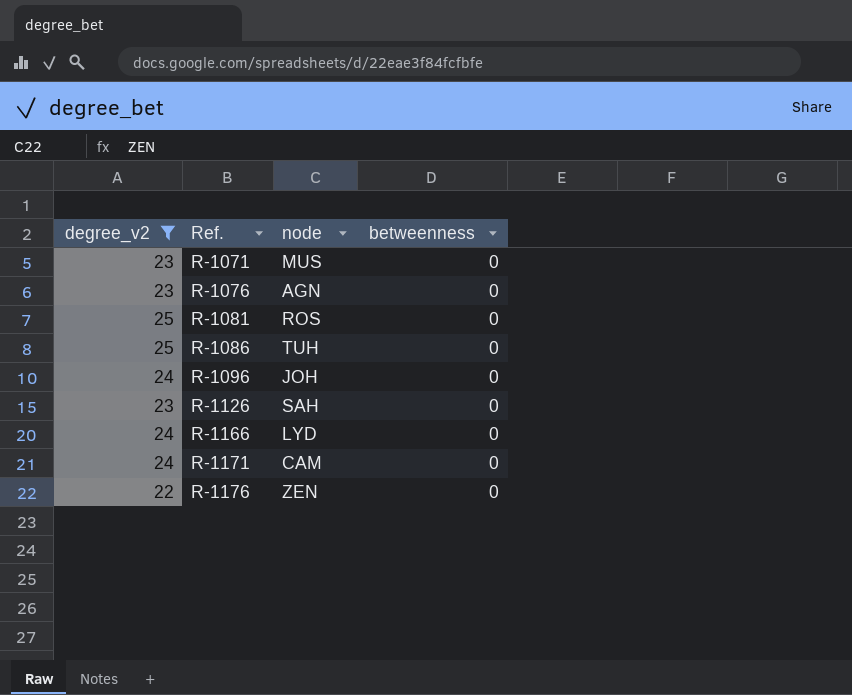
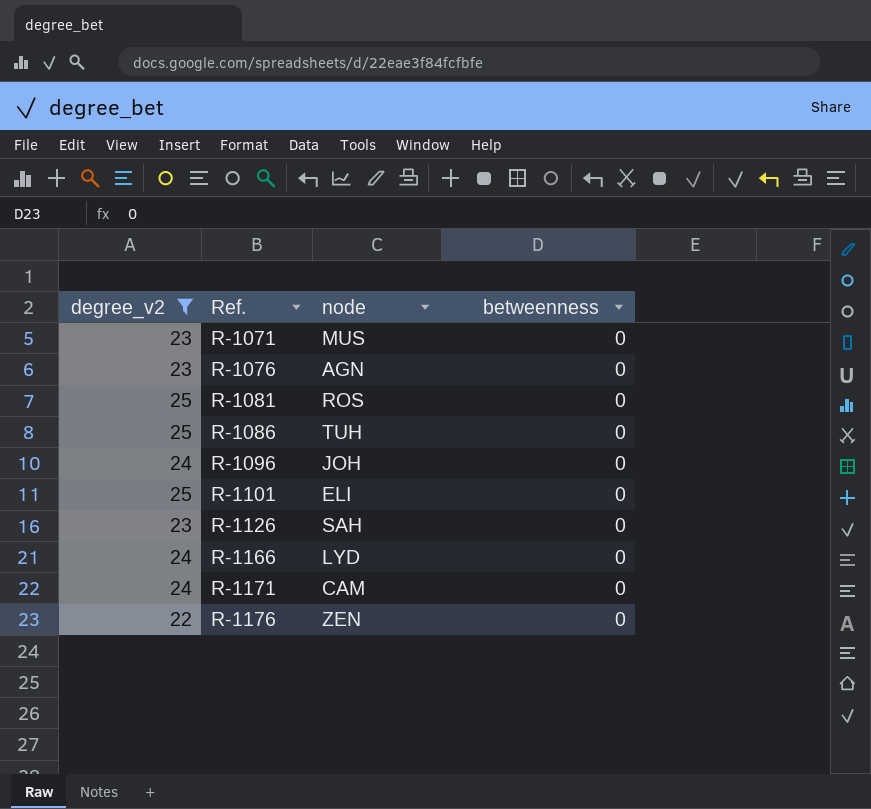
row R-1101: none -> 25 | ELI | 0

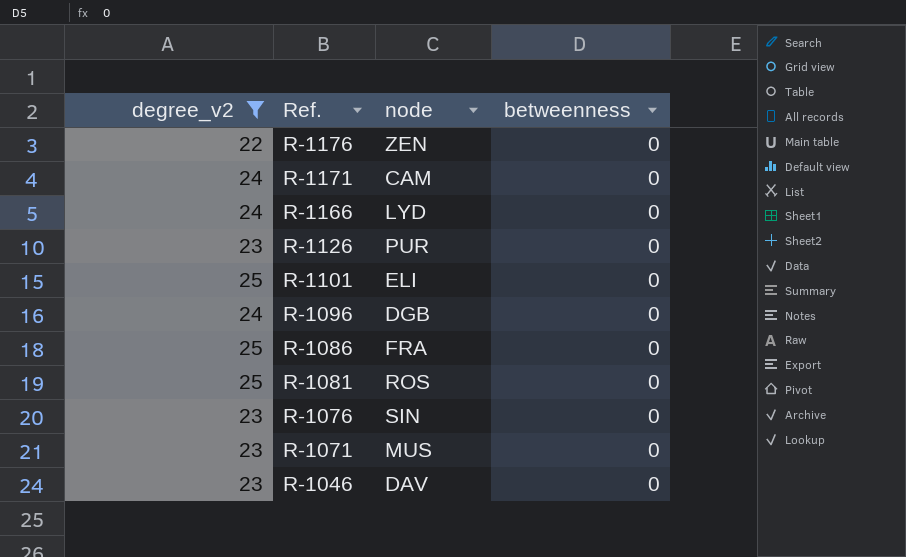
row order: Ref. ascending -> Ref. descending
R-1126 | node: SAH -> PUR
R-1096 | node: JOH -> DGB
R-1086 | node: TUH -> FRA
R-1076 | node: AGN -> SIN
row R-1046: none -> 23 | DAV | 0

